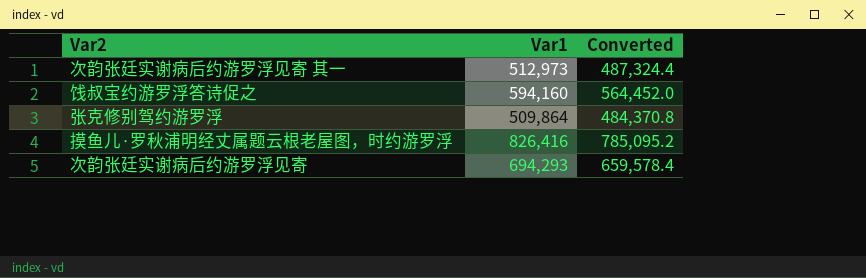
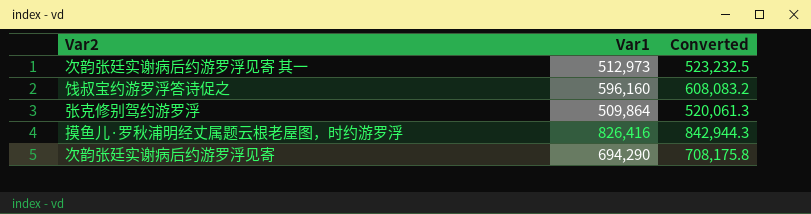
column Converted | formula: [Var1] * 0.95 -> [Var1] * 1.02
饯叔宝约游罗浮答诗促之 | Var1: 594,160 -> 596,160
次韵张廷实谢病后约游罗浮见寄 | Var1: 694,293 -> 694,290

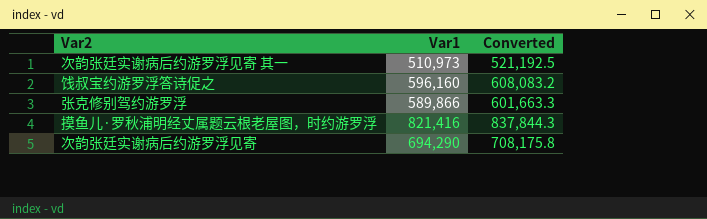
次韵张廷实谢病后约游罗浮见寄 其一 | Var1: 512,973 -> 510,973
次韵张廷实谢病后约游罗浮见寄 其一 | Converted: 523,232.5 -> 521,192.5
张克修别驾约游罗浮 | Var1: 509,864 -> 589,866
张克修别驾约游罗浮 | Converted: 520,061.3 -> 601,663.3
摸鱼儿·罗秋浦明经丈属题云根老屋图，时约游罗浮 | Var1: 826,416 -> 821,416
摸鱼儿·罗秋浦明经丈属题云根老屋图，时约游罗浮 | Converted: 842,944.3 -> 837,844.3

